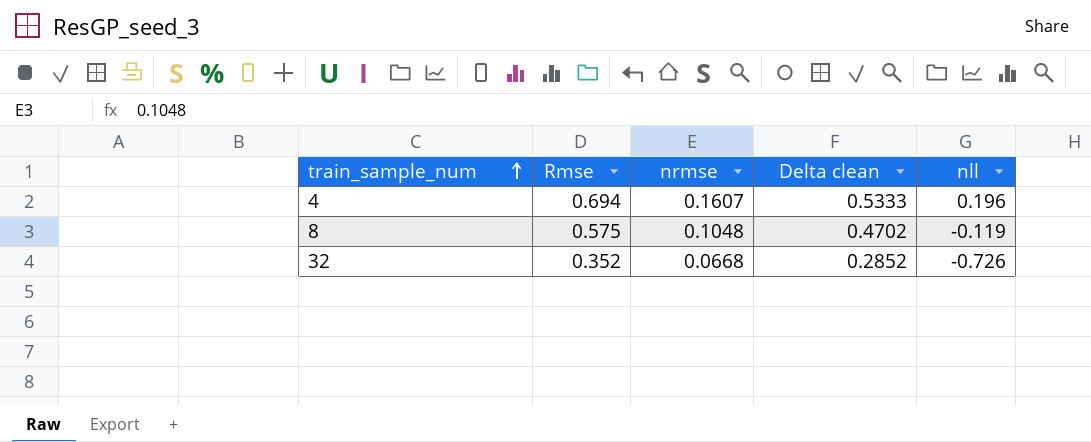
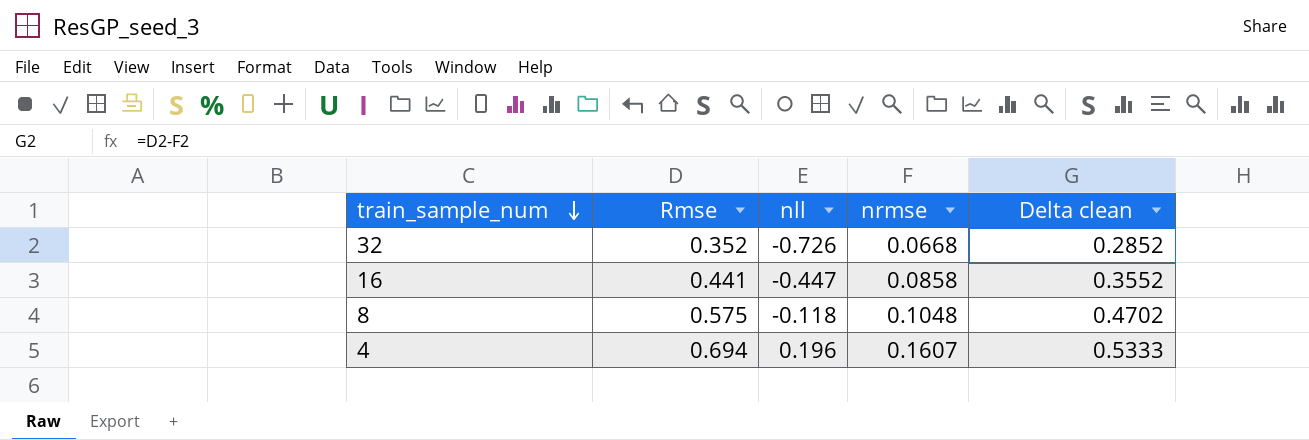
row order: train_sample_num ascending -> train_sample_num descending
column nll | position: 5 -> 3
row 16: none -> 0.441 | -0.447 | 0.0858 | 0.3552
8 | nll: -0.119 -> -0.118

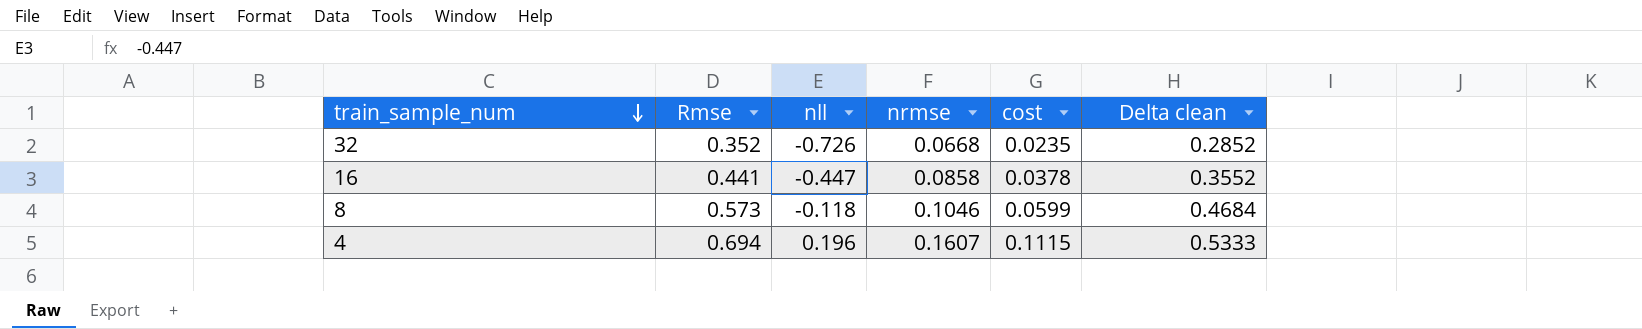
column cost | formula: none -> [Rmse] * [nrmse]
8 | Rmse: 0.575 -> 0.573
8 | nrmse: 0.1048 -> 0.1046
8 | Delta clean: 0.4702 -> 0.4684

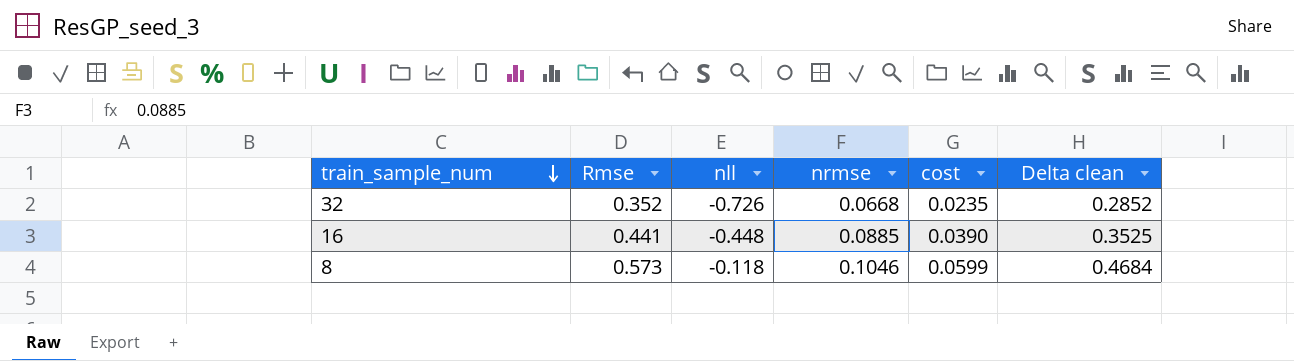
row 4: 0.694 | 0.196 | 0.1607 | 0.1115 | 0.5333 -> none
16 | nll: -0.447 -> -0.448
16 | nrmse: 0.0858 -> 0.0885
16 | cost: 0.0378 -> 0.0390
16 | Delta clean: 0.3552 -> 0.3525

